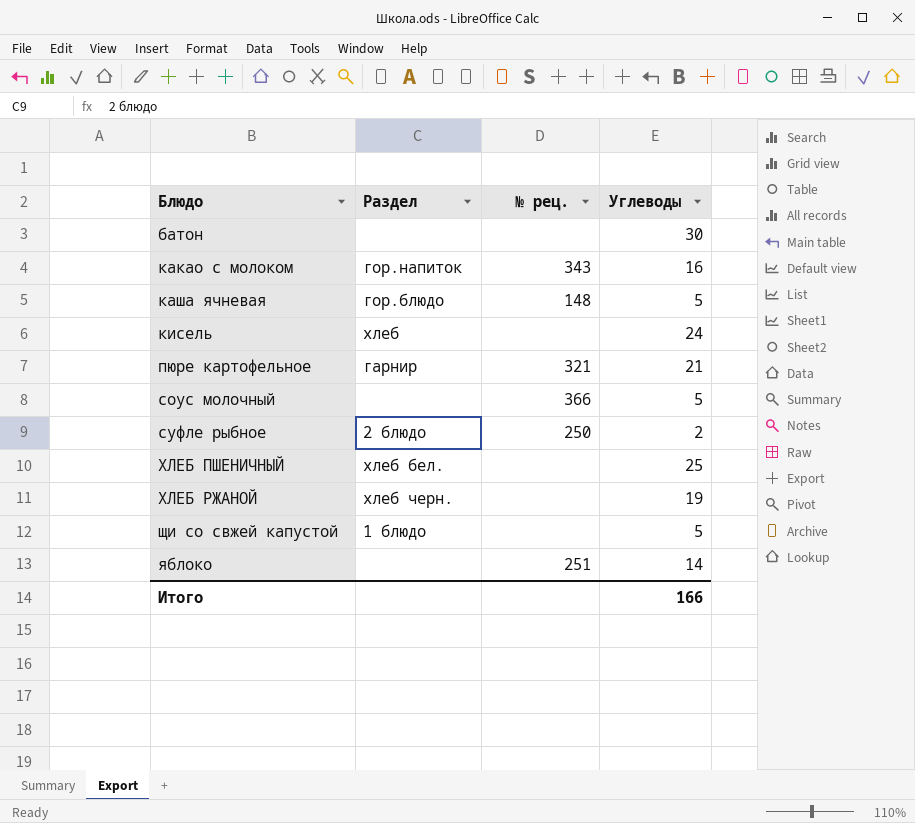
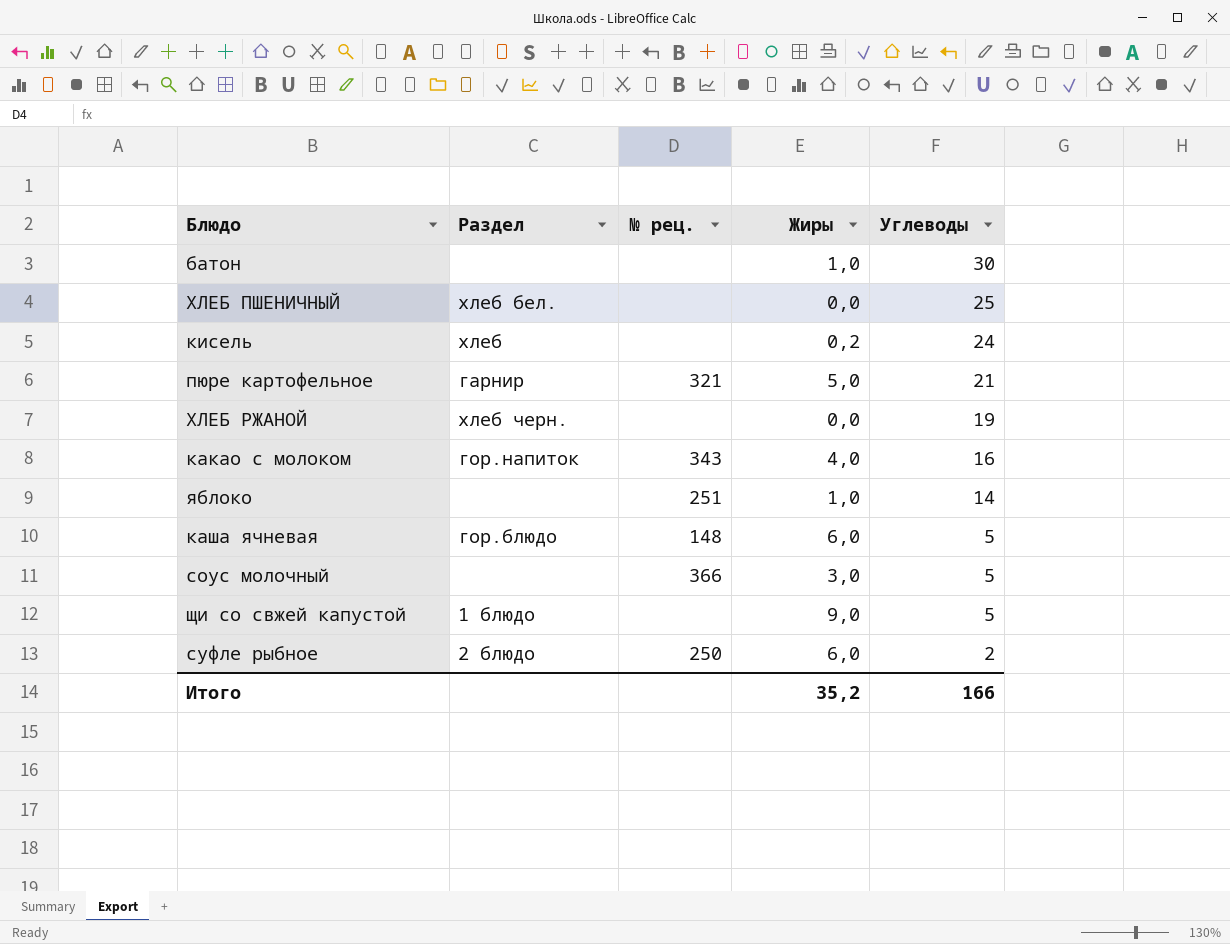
row order: Блюдо ascending -> Углеводы descending
column Жиры | position: none -> 4

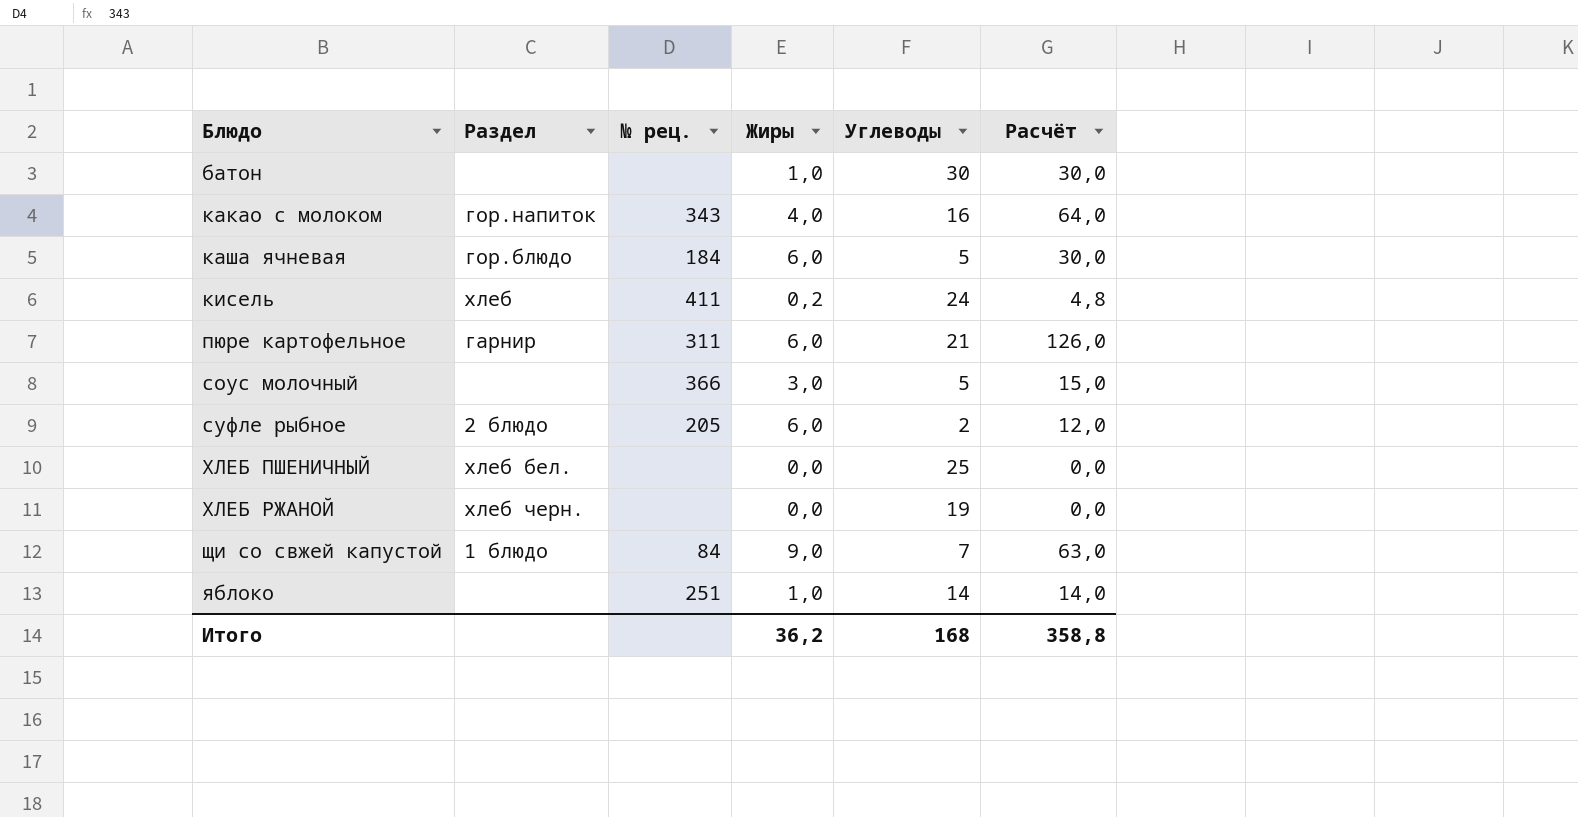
row order: Углеводы descending -> Блюдо ascending
column Расчёт | formula: none -> [Жиры] * [Углеводы]
каша ячневая | № рец.: 148 -> 184
кисель | № рец.: none -> 411
пюре картофельное | № рец.: 321 -> 311
пюре картофельное | Жиры: 5,0 -> 6,0
суфле рыбное | № рец.: 250 -> 205
щи со свжей капустой | № рец.: none -> 84
щи со свжей капустой | Углеводы: 5 -> 7
Итого | Жиры: 35,2 -> 36,2
Итого | Углеводы: 166 -> 168

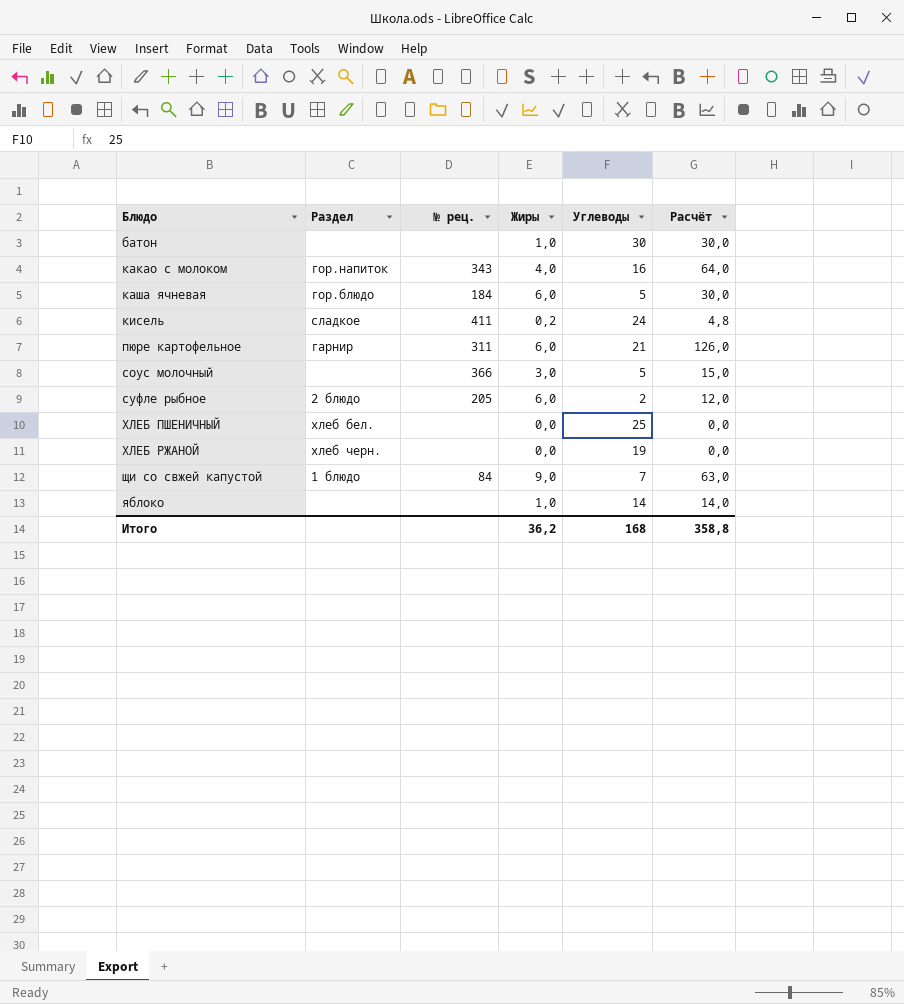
кисель | Раздел: хлеб -> сладкое
яблоко | № рец.: 251 -> none

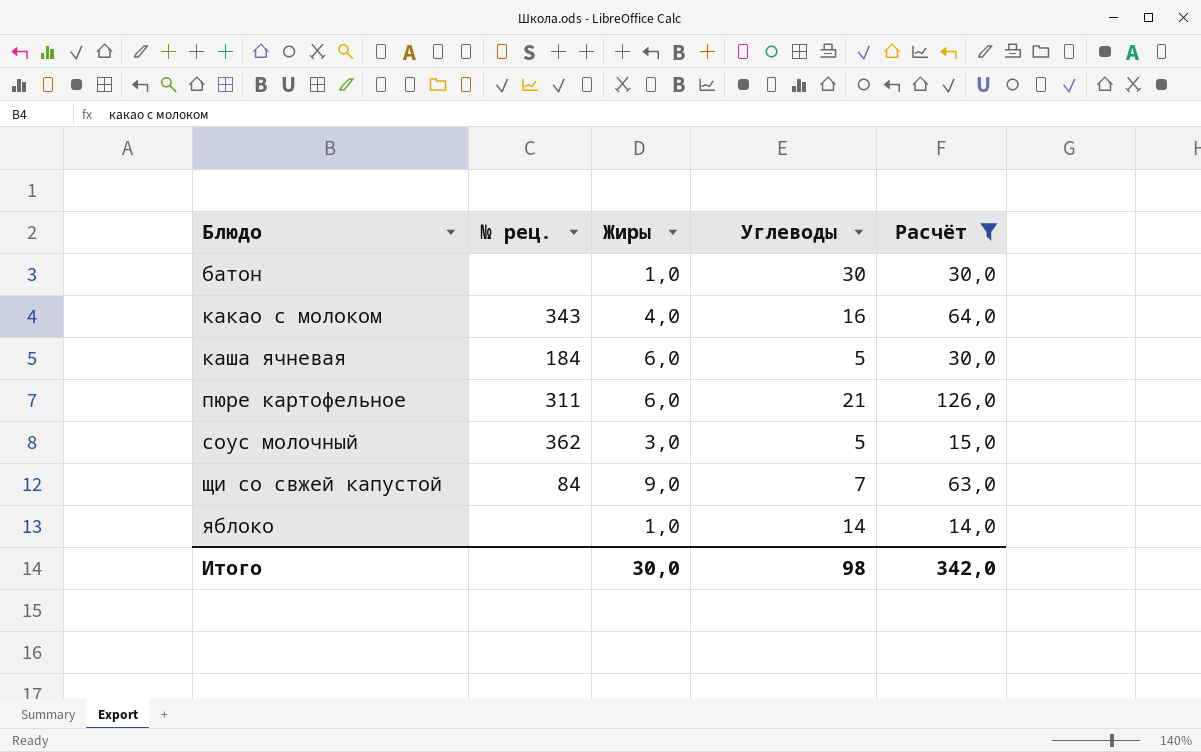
filter: none -> Расчёт >= 14,0
column Раздел | position: 2 -> none
соус молочный | № рец.: 366 -> 362
Итого | Жиры: 36,2 -> 30,0
Итого | Углеводы: 168 -> 98
Итого | Расчёт: 358,8 -> 342,0

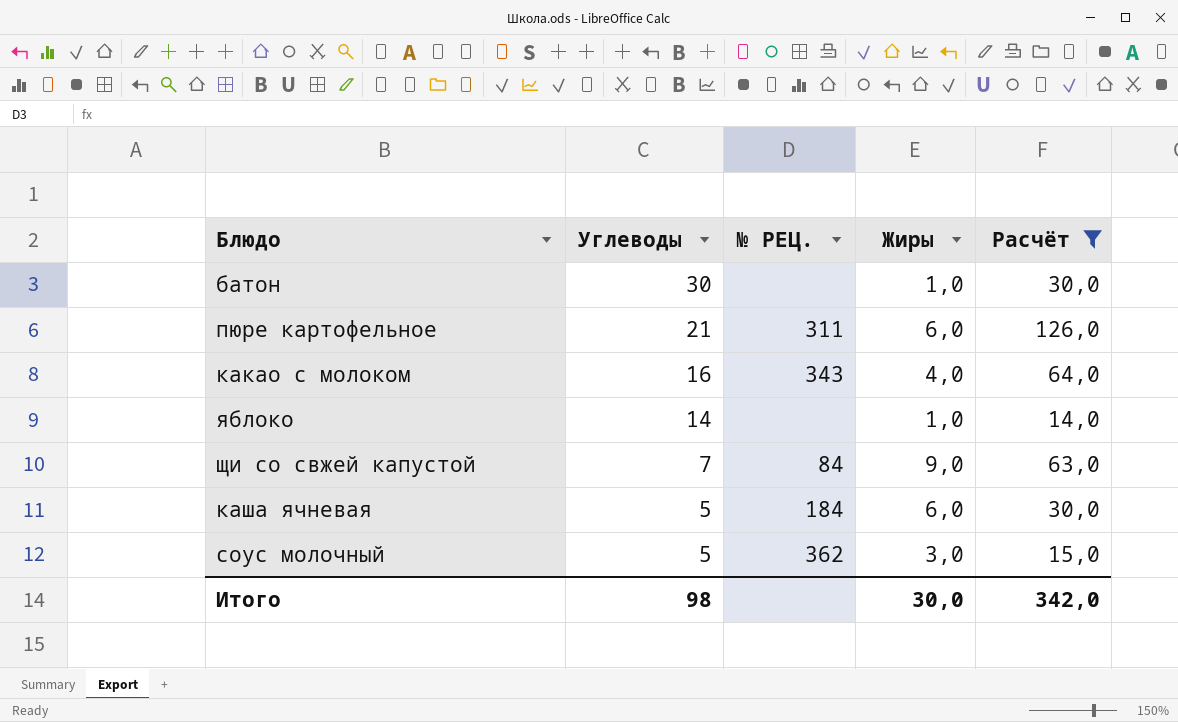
row order: Блюдо ascending -> Углеводы descending
column Углеводы | position: 4 -> 2
column name: № рец. -> № РЕЦ.

